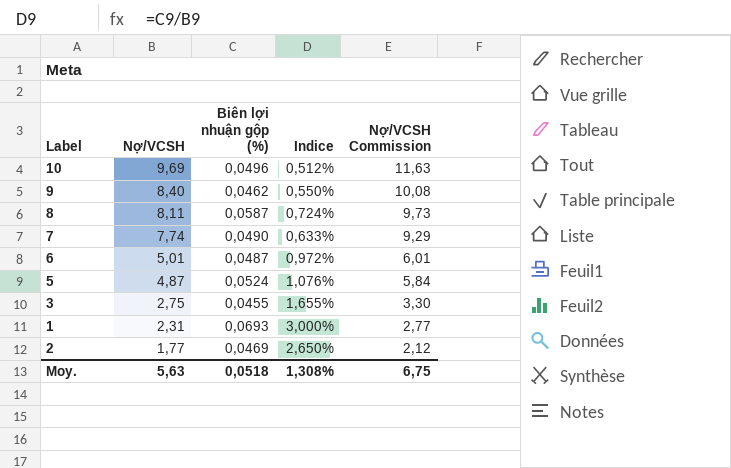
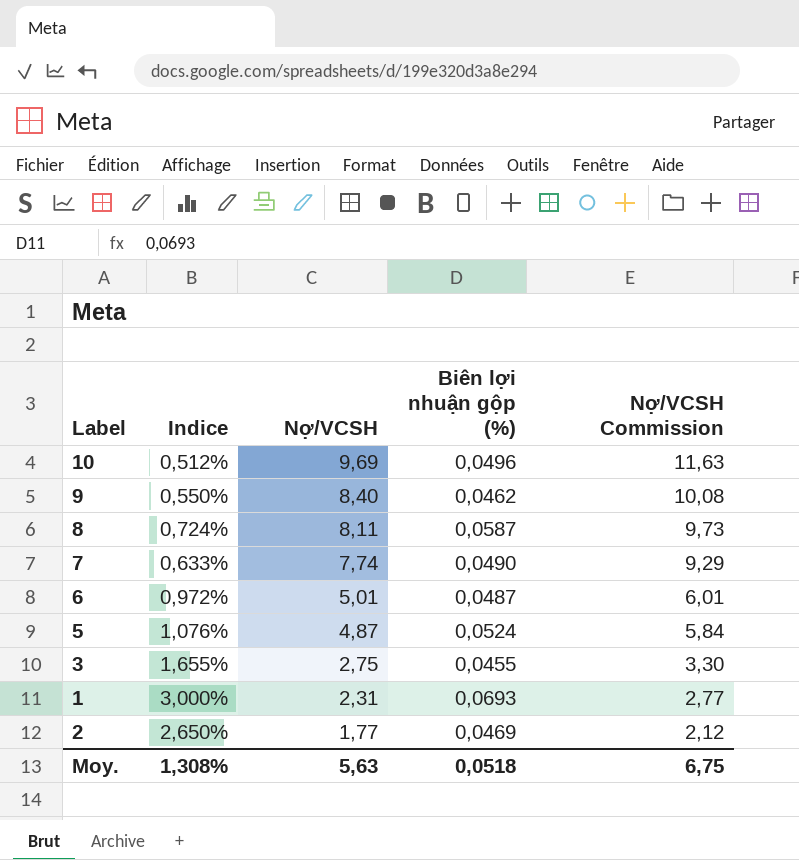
column Indice | position: 4 -> 2

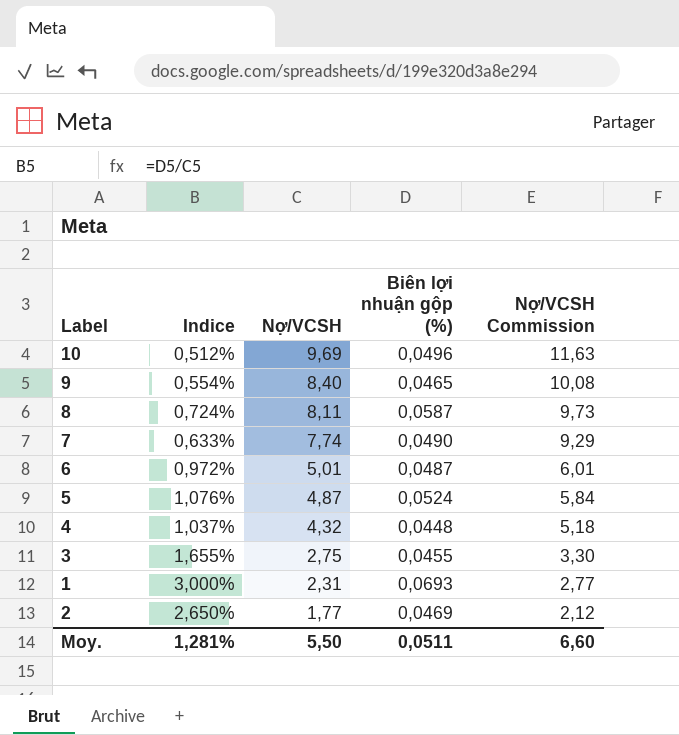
9 | Indice: 0,550% -> 0,554%
9 | Biên lợi nhuận gộp (%): 0,0462 -> 0,0465
row 4: none -> 1,037% | 4,32 | 0,0448 | 5,18
Moy. | Indice: 1,308% -> 1,281%
Moy. | Nợ/VCSH: 5,63 -> 5,50
Moy. | Biên lợi nhuận gộp (%): 0,0518 -> 0,0511
Moy. | Nợ/VCSH Commission: 6,75 -> 6,60

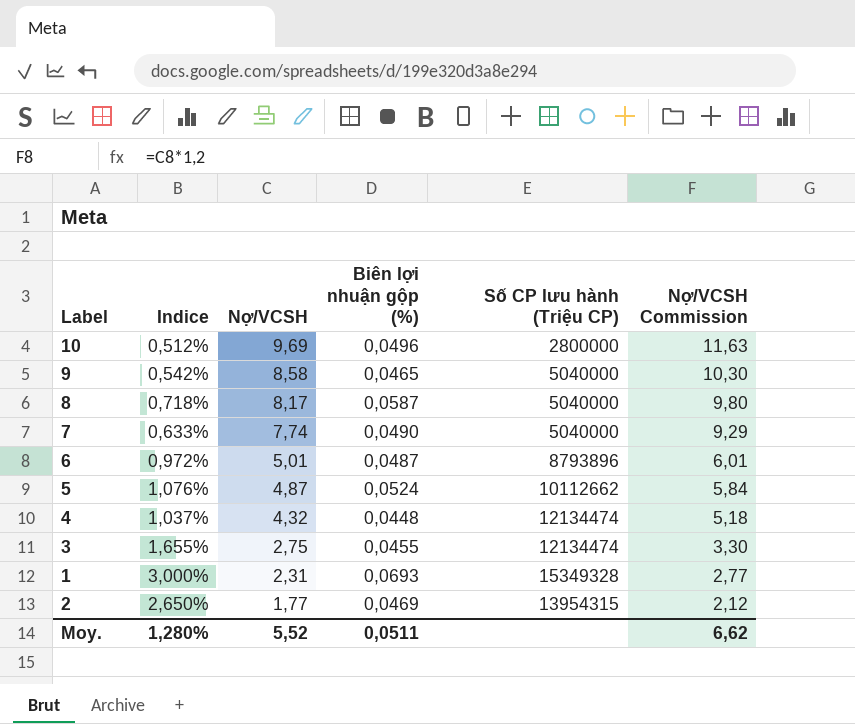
column Số CP lưu hành (Triệu CP) | position: none -> 5
9 | Indice: 0,554% -> 0,542%
9 | Nợ/VCSH: 8,40 -> 8,58
9 | Nợ/VCSH Commission: 10,08 -> 10,30
8 | Indice: 0,724% -> 0,718%
8 | Nợ/VCSH: 8,11 -> 8,17
8 | Nợ/VCSH Commission: 9,73 -> 9,80
Moy. | Indice: 1,281% -> 1,280%
Moy. | Nợ/VCSH: 5,50 -> 5,52
Moy. | Nợ/VCSH Commission: 6,60 -> 6,62

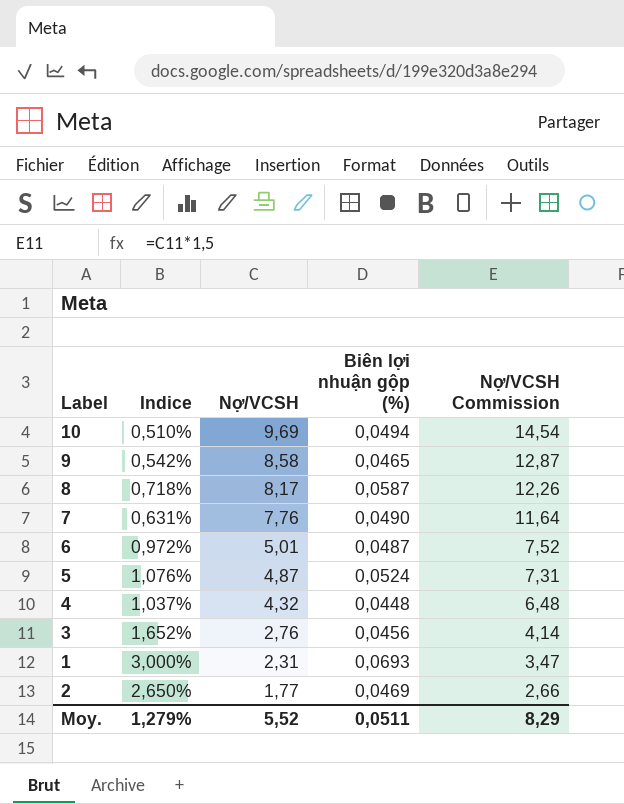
column Số CP lưu hành (Triệu CP) | position: 5 -> none
column Nợ/VCSH Commission | formula: [Nợ/VCSH] * 1,2 -> [Nợ/VCSH] * 1,5
10 | Indice: 0,512% -> 0,510%
10 | Biên lợi nhuận gộp (%): 0,0496 -> 0,0494
7 | Indice: 0,633% -> 0,631%
7 | Nợ/VCSH: 7,74 -> 7,76
3 | Indice: 1,655% -> 1,652%
3 | Nợ/VCSH: 2,75 -> 2,76
3 | Biên lợi nhuận gộp (%): 0,0455 -> 0,0456
Moy. | Indice: 1,280% -> 1,279%
Moy. | Nợ/VCSH Commission: 6,62 -> 8,29

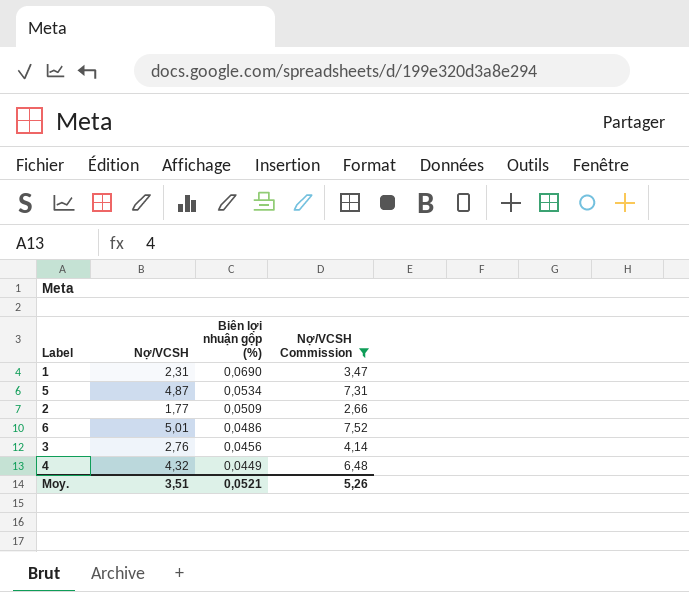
filter: none -> Nợ/VCSH Commission <= 7,52
row order: Nợ/VCSH descending -> Biên lợi nhuận gộp (%) descending
column Indice | formula: [Biên lợi nhuận gộp (%)] / [Nợ/VCSH] -> none
1 | Biên lợi nhuận gộp (%): 0,0693 -> 0,0690
5 | Biên lợi nhuận gộp (%): 0,0524 -> 0,0534
2 | Biên lợi nhuận gộp (%): 0,0469 -> 0,0509
6 | Biên lợi nhuận gộp (%): 0,0487 -> 0,0486
4 | Biên lợi nhuận gộp (%): 0,0448 -> 0,0449
Moy. | Nợ/VCSH: 5,52 -> 3,51
Moy. | Biên lợi nhuận gộp (%): 0,0511 -> 0,0521
Moy. | Nợ/VCSH Commission: 8,29 -> 5,26

